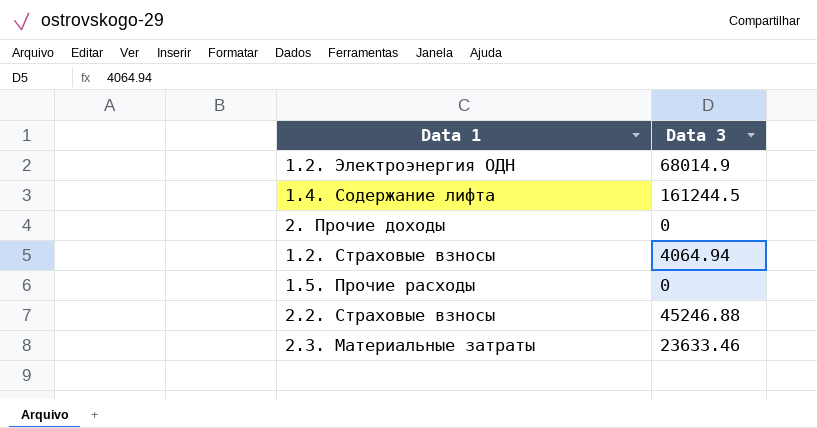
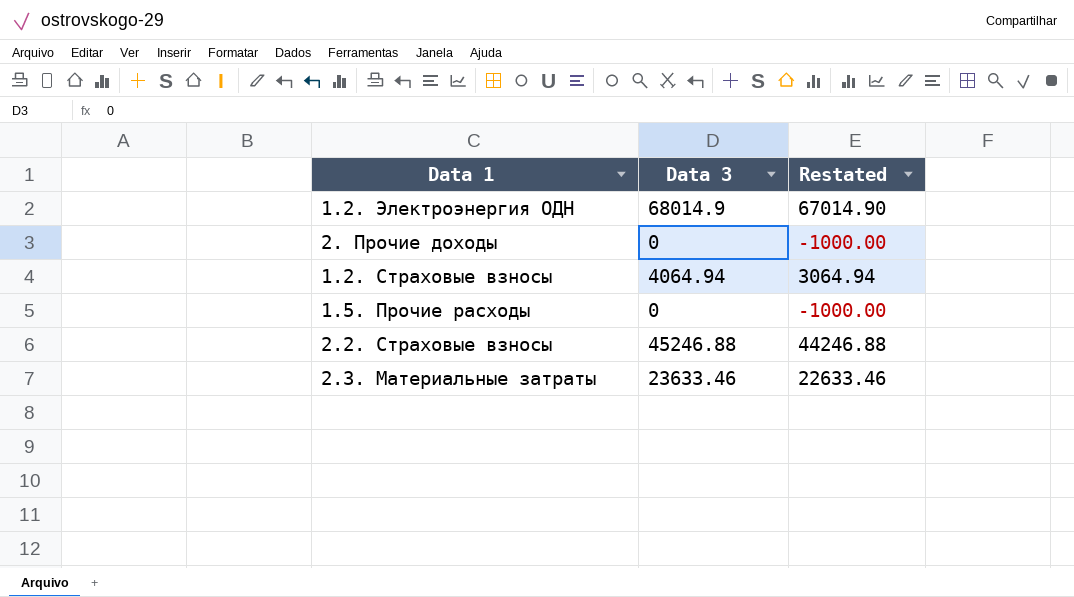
column Restated | formula: none -> [Data 3] - 1000
row 1.4. Содержание лифта: 161244.5 -> none

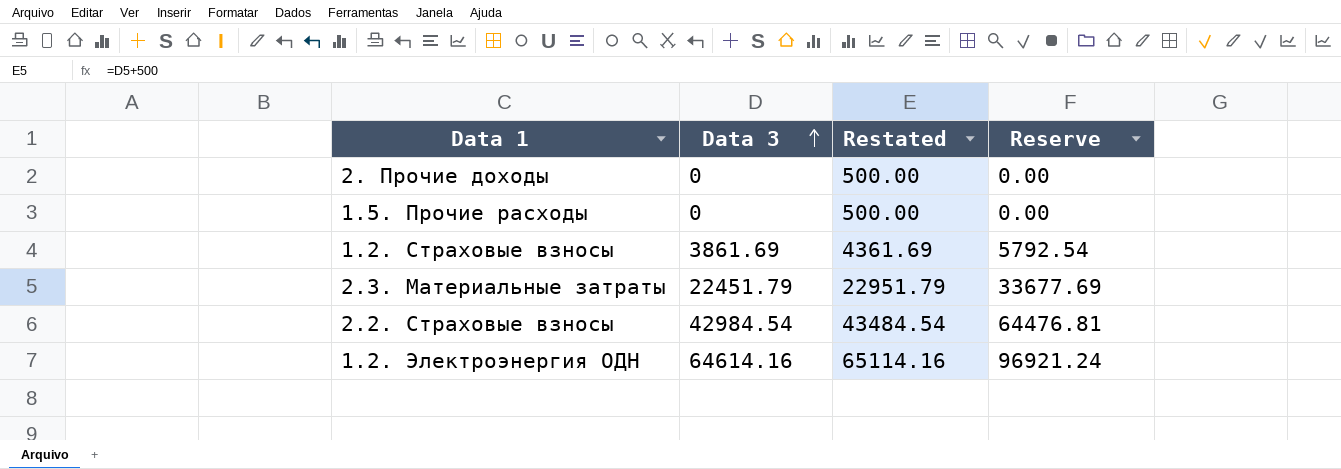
row order: none -> Data 3 ascending
column Restated | formula: [Data 3] - 1000 -> [Data 3] + 500
column Reserve | formula: none -> [Data 3] * 1.5
1.2. Страховые взносы | Data 3: 4064.94 -> 3861.69
2.3. Материальные затраты | Data 3: 23633.46 -> 22451.79
2.2. Страховые взносы | Data 3: 45246.88 -> 42984.54
1.2. Электроэнергия ОДН | Data 3: 68014.9 -> 64614.16

